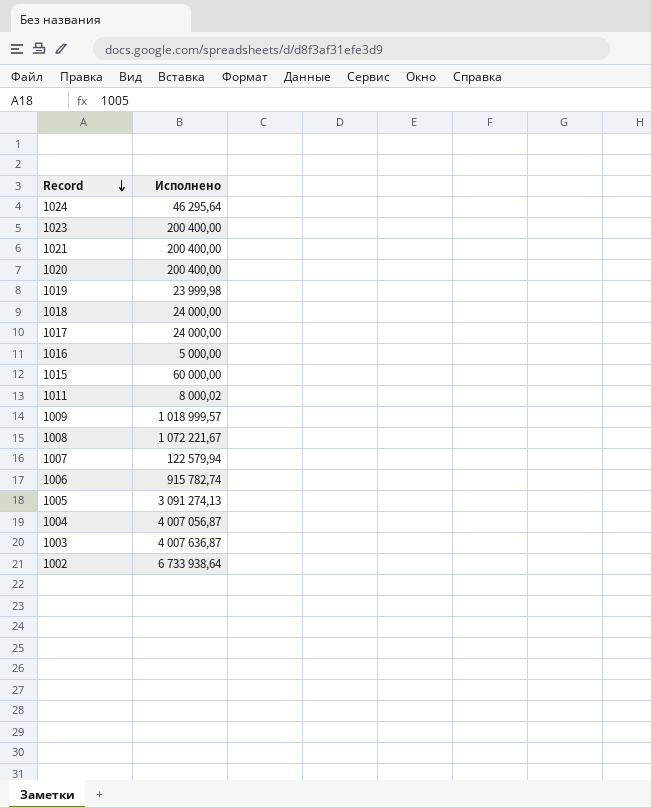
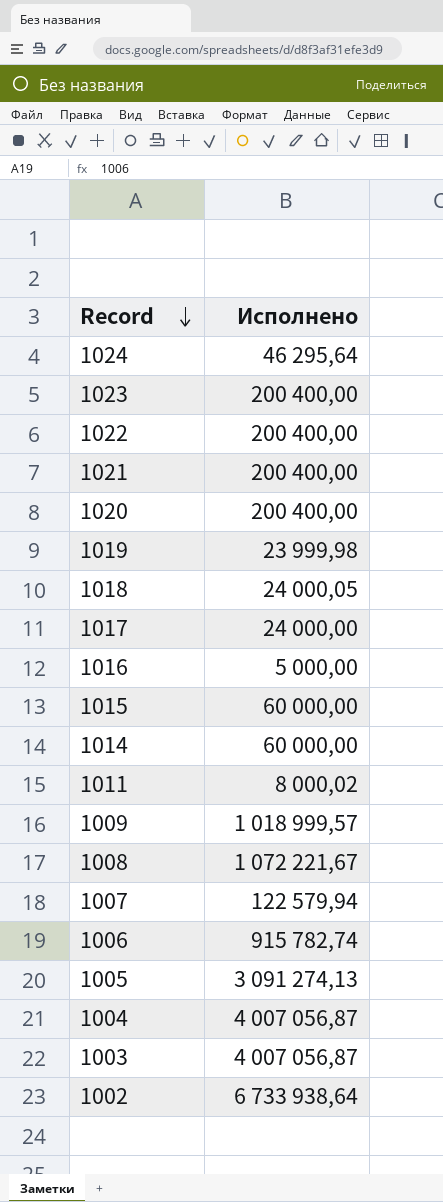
row 1022: none -> 200 400,00
1018 | Исполнено: 24 000,00 -> 24 000,05
row 1014: none -> 60 000,00
1003 | Исполнено: 4 007 636,87 -> 4 007 056,87

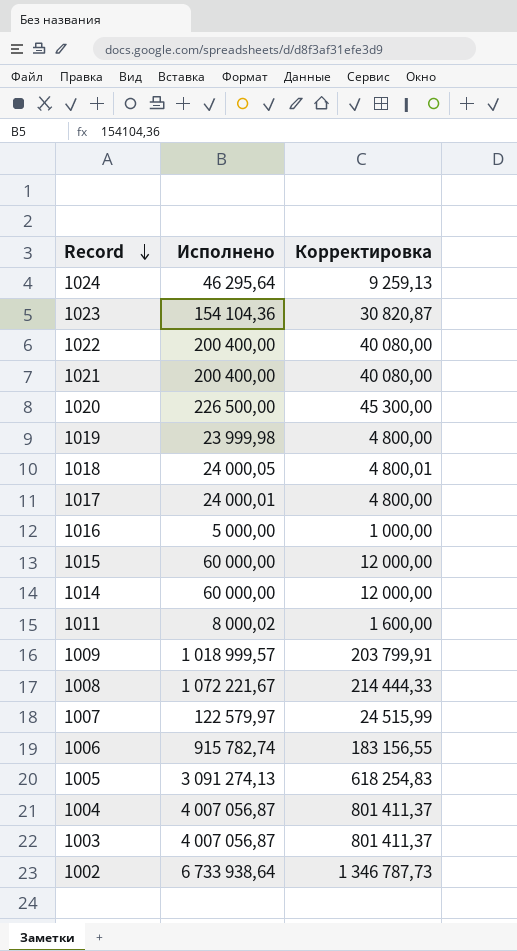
column Корректировка | formula: none -> [Исполнено] * 0,2
1023 | Исполнено: 200 400,00 -> 154 104,36
1020 | Исполнено: 200 400,00 -> 226 500,00
1017 | Исполнено: 24 000,00 -> 24 000,01
1007 | Исполнено: 122 579,94 -> 122 579,97

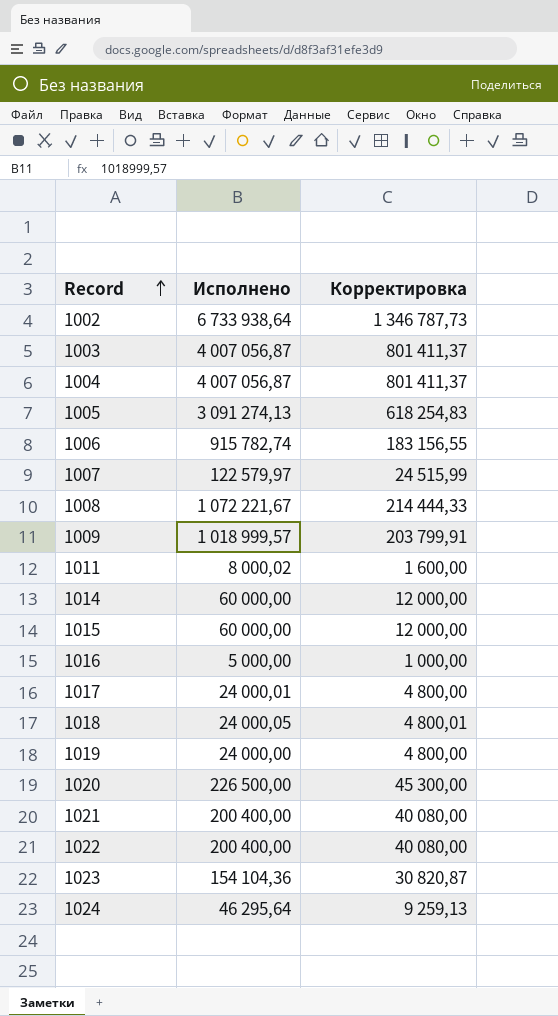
row order: Record descending -> Record ascending
1019 | Исполнено: 23 999,98 -> 24 000,00

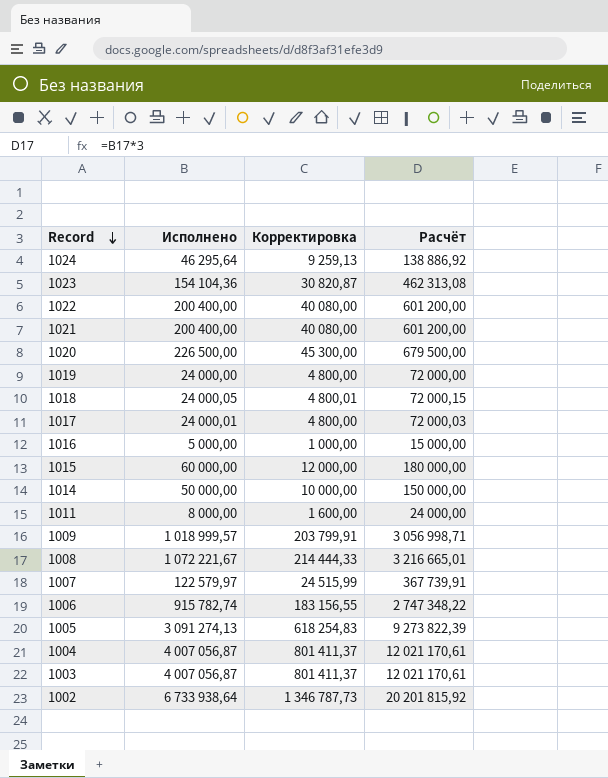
row order: Record ascending -> Record descending
column Расчёт | formula: none -> [Исполнено] * 3
1014 | Исполнено: 60 000,00 -> 50 000,00
1014 | Корректировка: 12 000,00 -> 10 000,00
1011 | Исполнено: 8 000,02 -> 8 000,00

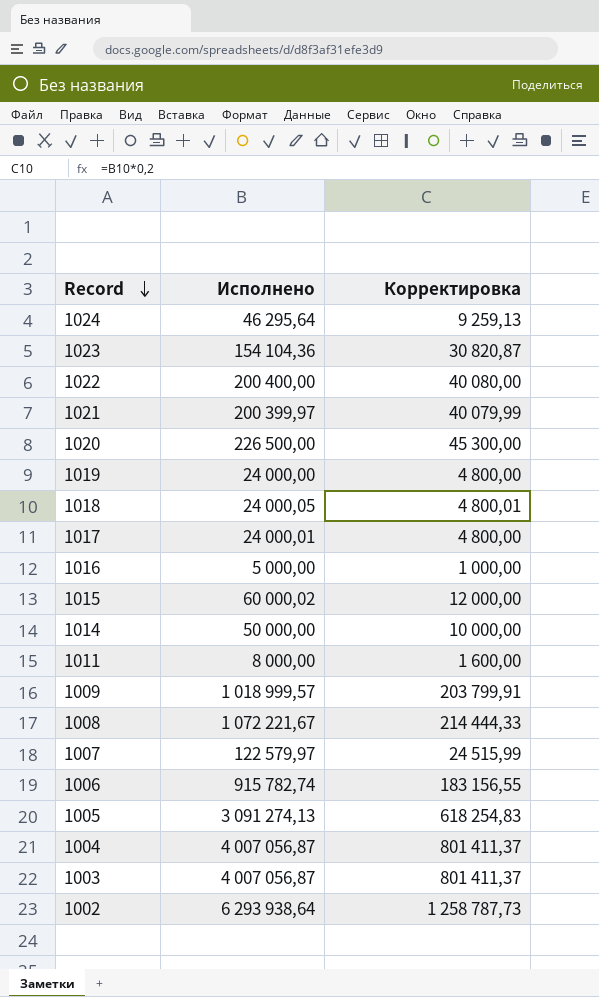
column Расчёт | formula: [Исполнено] * 3 -> none
1021 | Исполнено: 200 400,00 -> 200 399,97
1021 | Корректировка: 40 080,00 -> 40 079,99
1015 | Исполнено: 60 000,00 -> 60 000,02
1002 | Исполнено: 6 733 938,64 -> 6 293 938,64
1002 | Корректировка: 1 346 787,73 -> 1 258 787,73

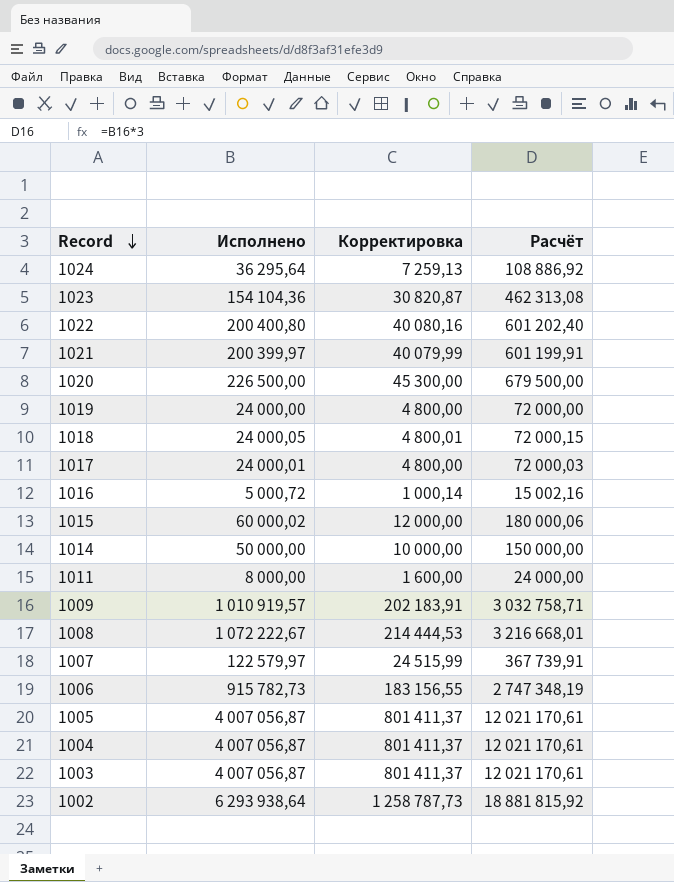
column Расчёт | formula: none -> [Исполнено] * 3
1024 | Исполнено: 46 295,64 -> 36 295,64
1024 | Корректировка: 9 259,13 -> 7 259,13
1022 | Исполнено: 200 400,00 -> 200 400,80
1022 | Корректировка: 40 080,00 -> 40 080,16
1016 | Исполнено: 5 000,00 -> 5 000,72
1016 | Корректировка: 1 000,00 -> 1 000,14
1009 | Исполнено: 1 018 999,57 -> 1 010 919,57
1009 | Корректировка: 203 799,91 -> 202 183,91
1008 | Исполнено: 1 072 221,67 -> 1 072 222,67
1008 | Корректировка: 214 444,33 -> 214 444,53
1006 | Исполнено: 915 782,74 -> 915 782,73
1005 | Исполнено: 3 091 274,13 -> 4 007 056,87
1005 | Корректировка: 618 254,83 -> 801 411,37

